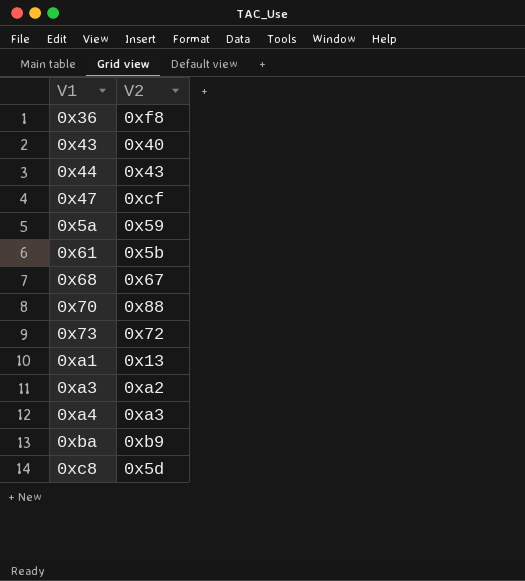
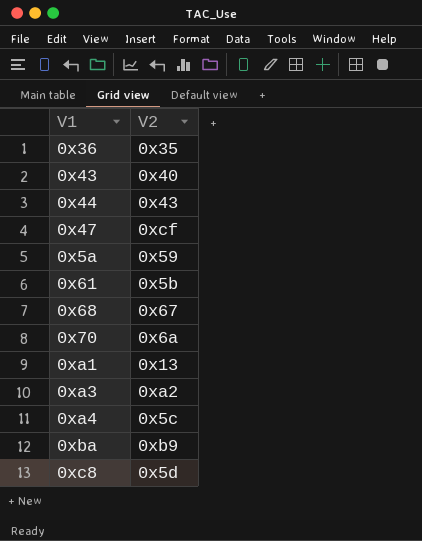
row 0x73: 0x72 -> none
0x36 | V2: 0xf8 -> 0x35
0x70 | V2: 0x88 -> 0x6a
0xa4 | V2: 0xa3 -> 0x5c

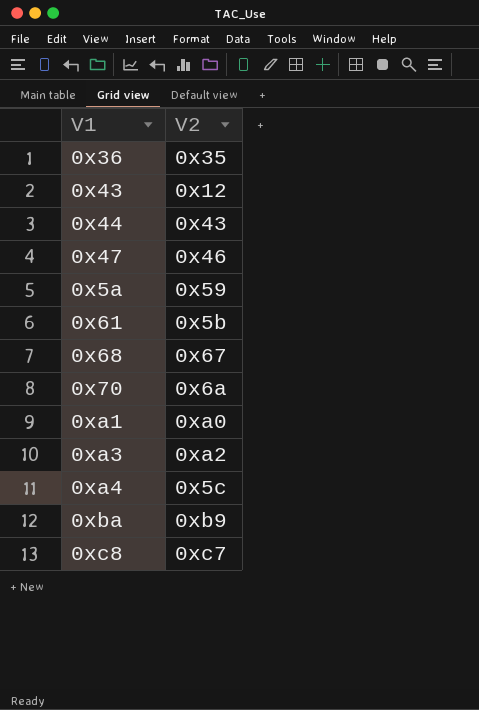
0x43 | V2: 0x40 -> 0x12
0x47 | V2: 0xcf -> 0x46
0xa1 | V2: 0x13 -> 0xa0
0xc8 | V2: 0x5d -> 0xc7

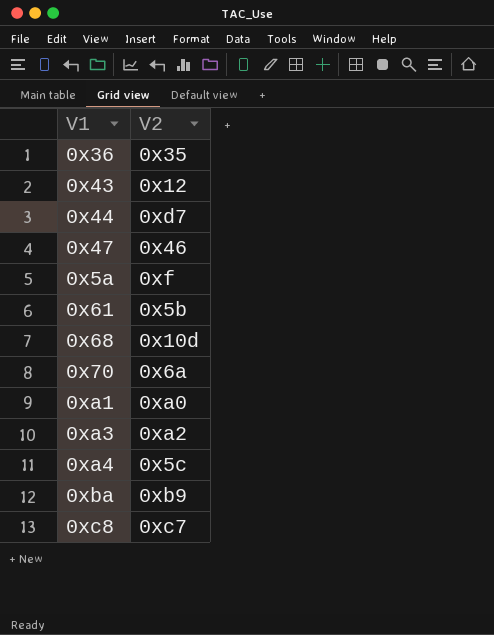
0x44 | V2: 0x43 -> 0xd7
0x5a | V2: 0x59 -> 0xf
0x68 | V2: 0x67 -> 0x10d

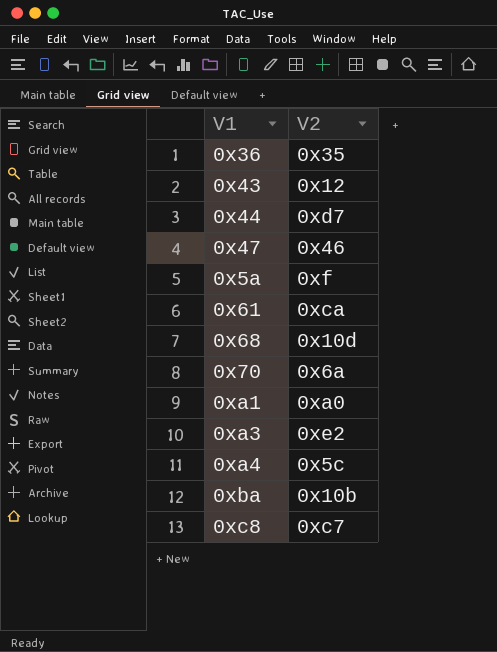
0x61 | V2: 0x5b -> 0xca
0xa3 | V2: 0xa2 -> 0xe2
0xba | V2: 0xb9 -> 0x10b

